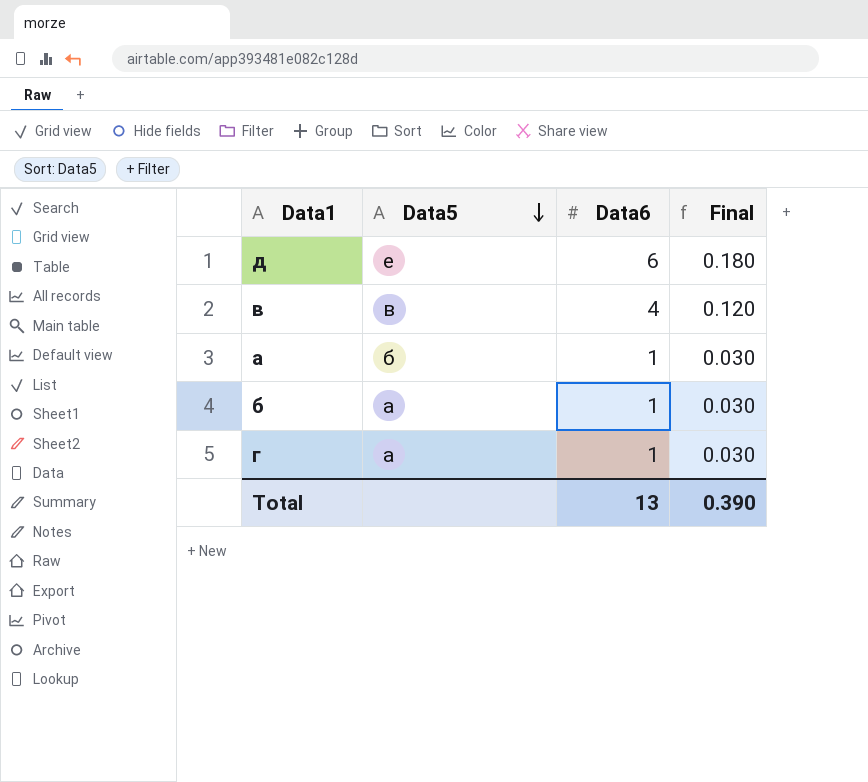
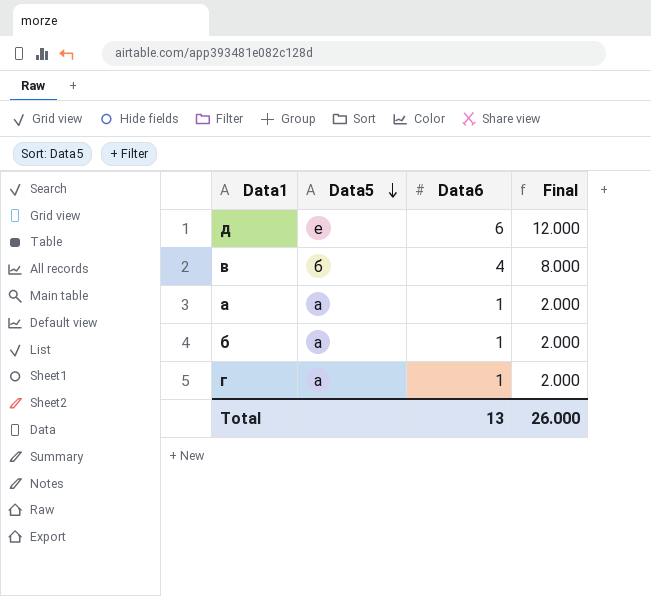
column Final | formula: [Data6] * 0.03 -> [Data6] * 2
в | Data5: в -> б
а | Data5: б -> а
Total | Final: 0.390 -> 26.000

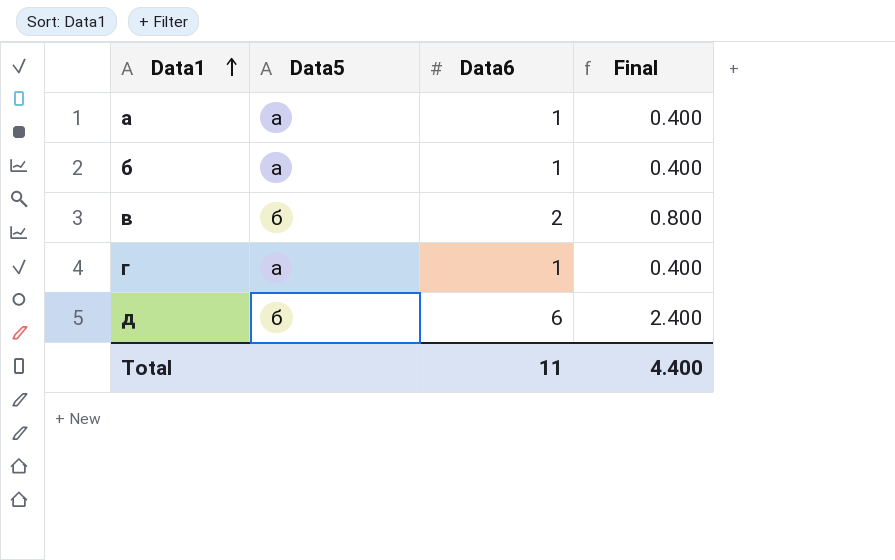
row order: Data5 descending -> Data1 ascending
column Final | formula: [Data6] * 2 -> [Data6] * 0.4
в | Data6: 4 -> 2
д | Data5: е -> б
Total | Data6: 13 -> 11
Total | Final: 26.000 -> 4.400

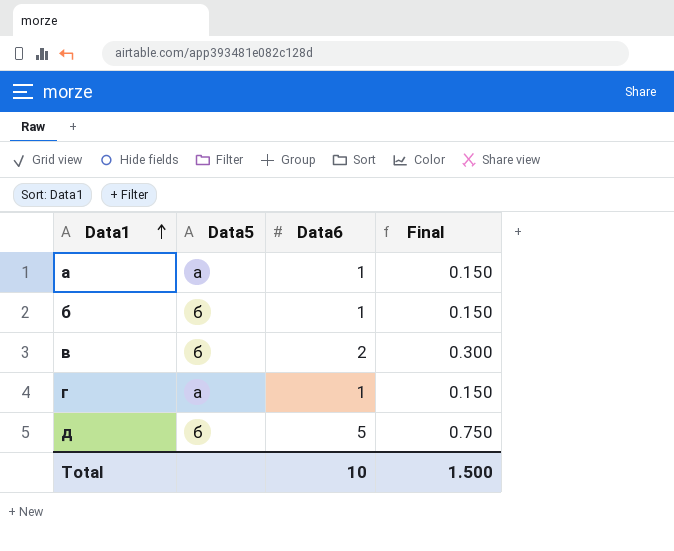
column Final | formula: [Data6] * 0.4 -> [Data6] * 0.15
б | Data5: а -> б
д | Data6: 6 -> 5
Total | Data6: 11 -> 10
Total | Final: 4.400 -> 1.500

